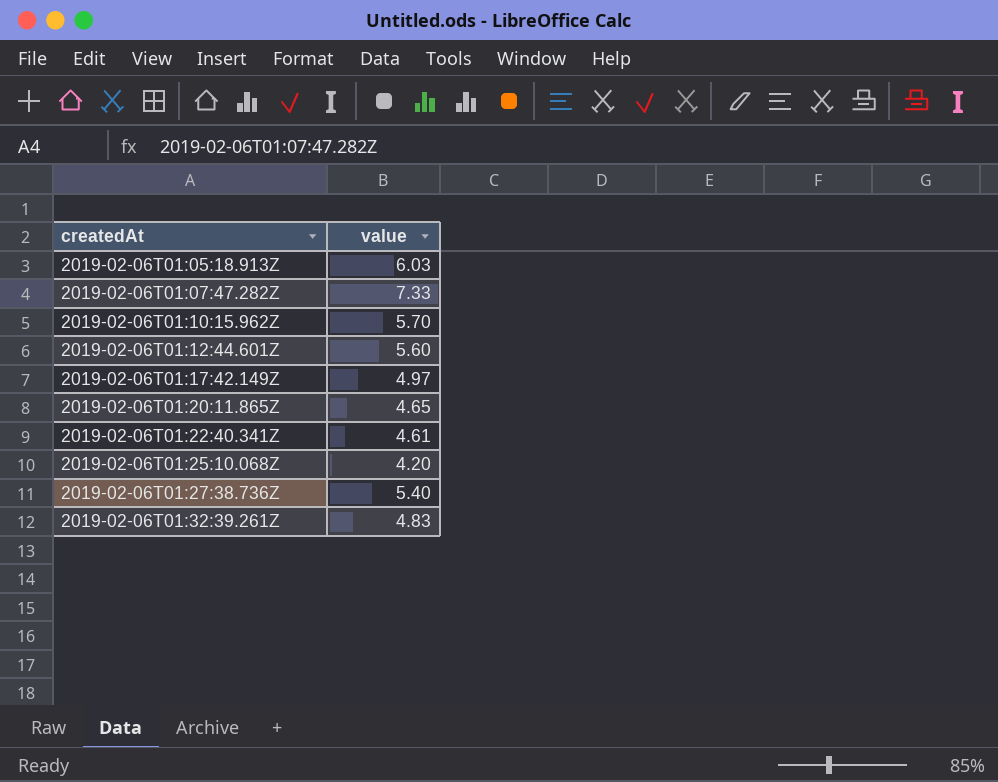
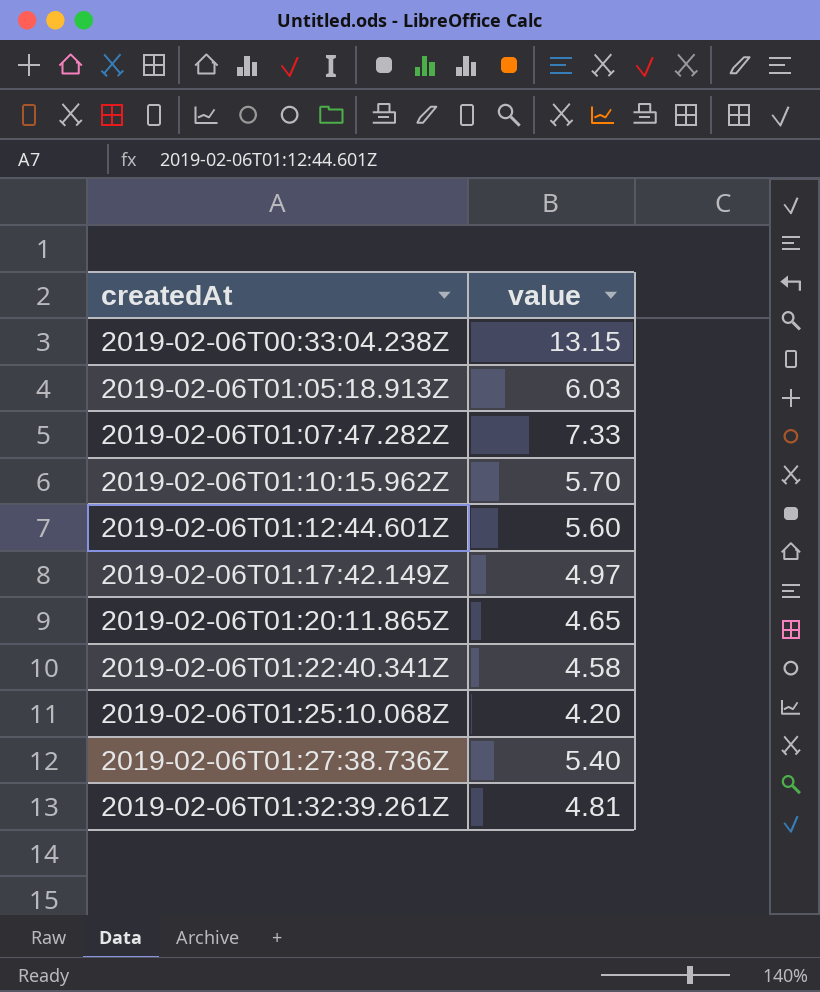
row 2019-02-06T00:33:04.238Z: none -> 13.15
2019-02-06T01:22:40.341Z | value: 4.61 -> 4.58
2019-02-06T01:32:39.261Z | value: 4.83 -> 4.81

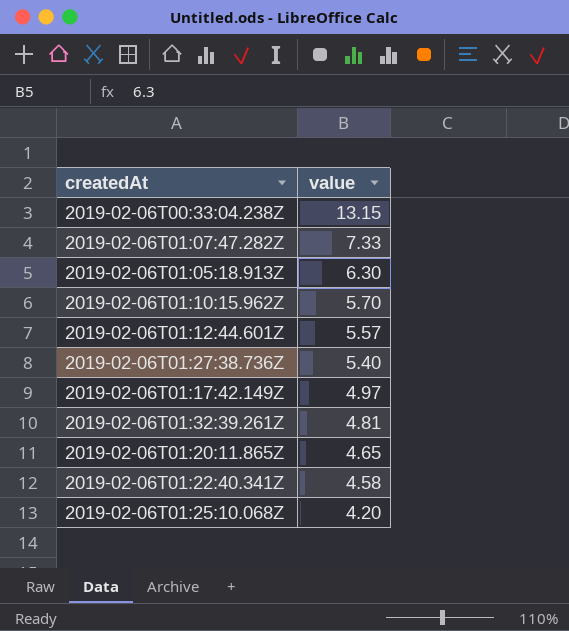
row order: createdAt ascending -> value descending
2019-02-06T01:05:18.913Z | value: 6.03 -> 6.30
2019-02-06T01:12:44.601Z | value: 5.60 -> 5.57

